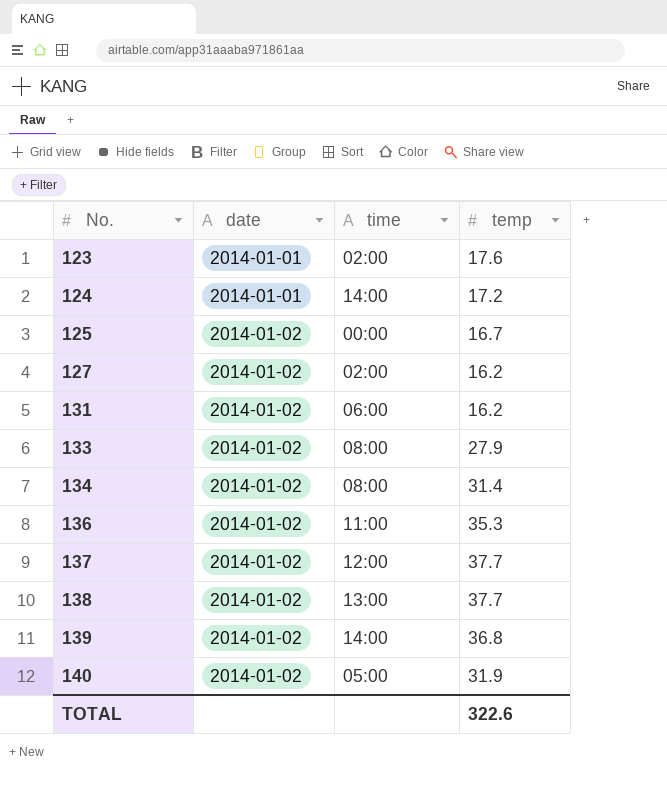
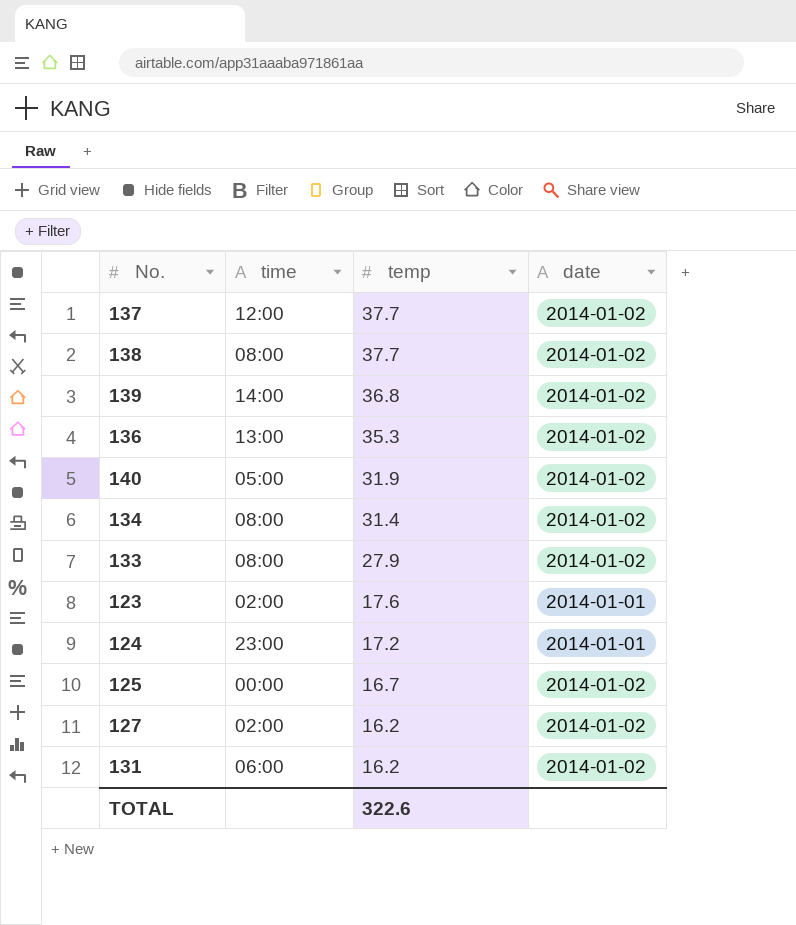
row order: No. ascending -> temp descending
column date | position: 2 -> 4
138 | time: 13:00 -> 08:00
136 | time: 11:00 -> 13:00
124 | time: 14:00 -> 23:00

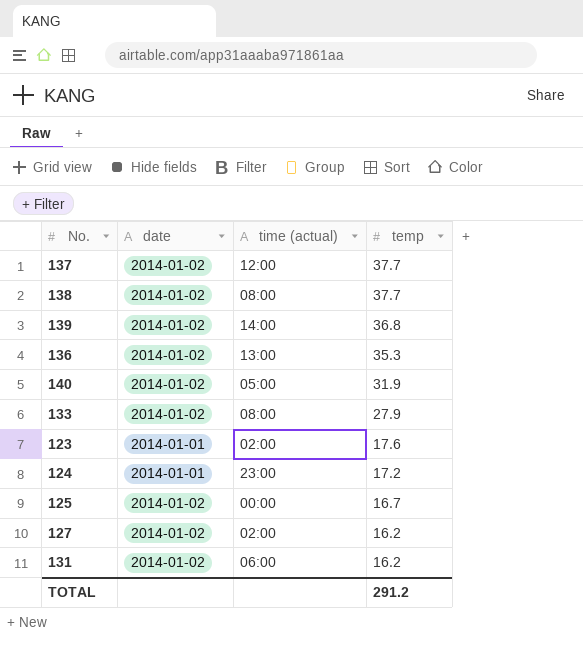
column date | position: 4 -> 2
column name: time -> time (actual)
row 134: 08:00 | 31.4 | 2014-01-02 -> none
TOTAL | temp: 322.6 -> 291.2

